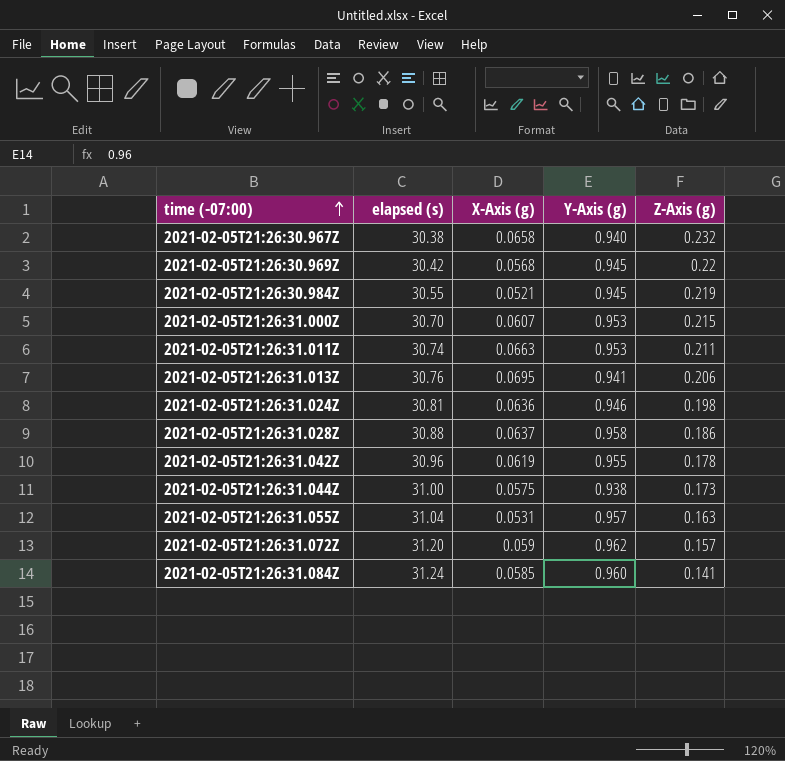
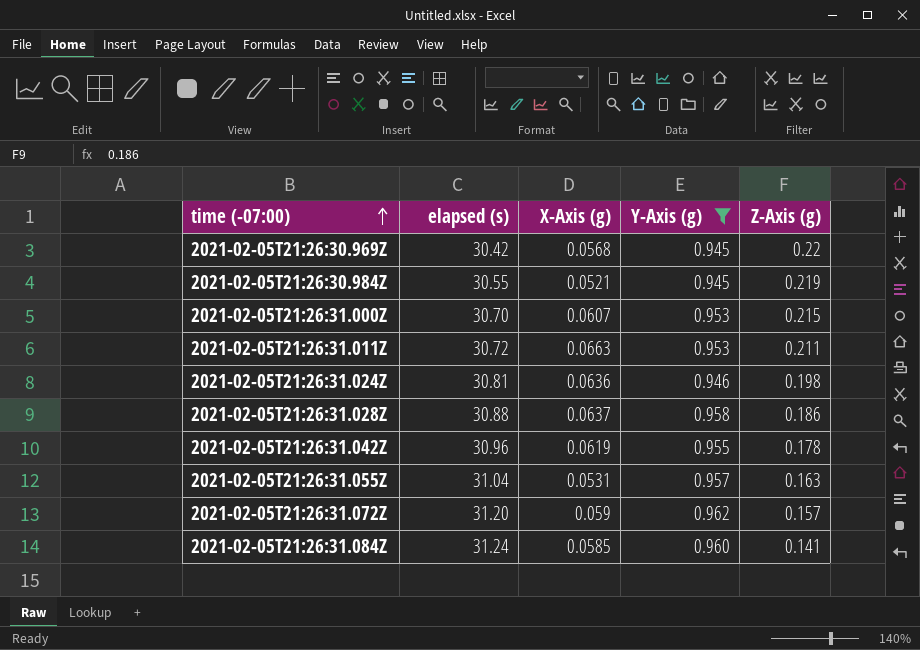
filter: none -> Y-Axis (g) >= 0.945
2021-02-05T21:26:31.011Z | elapsed (s): 30.74 -> 30.72

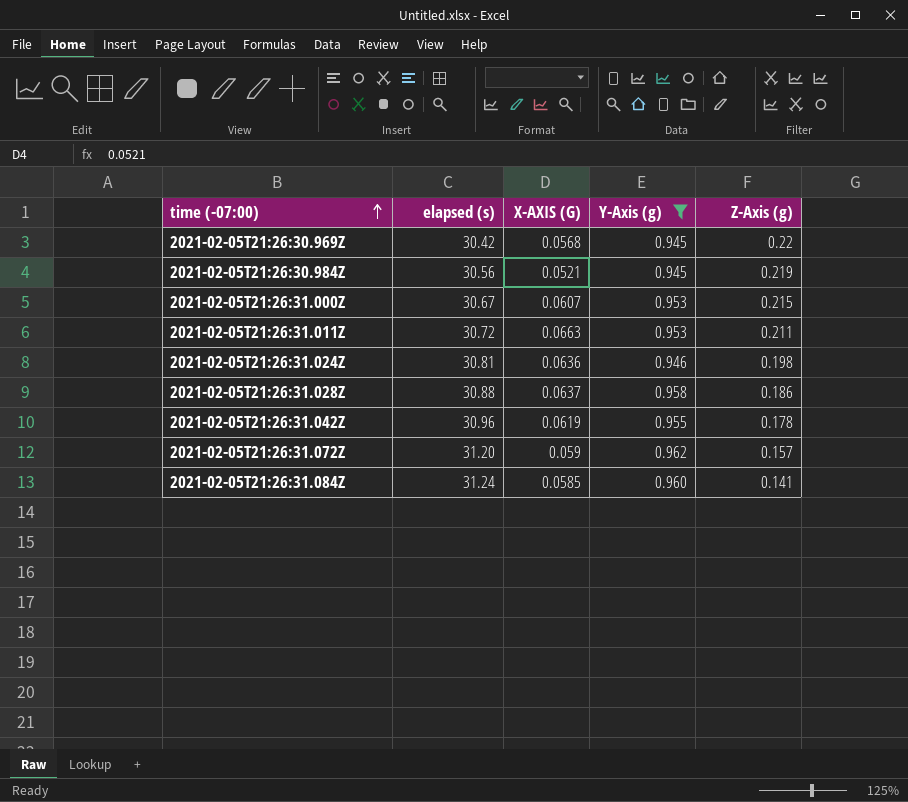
column name: X-Axis (g) -> X-AXIS (G)
row 2021-02-05T21:26:31.055Z: 31.04 | 0.0531 | 0.957 | 0.163 -> none
2021-02-05T21:26:30.984Z | elapsed (s): 30.55 -> 30.56
2021-02-05T21:26:31.000Z | elapsed (s): 30.70 -> 30.67

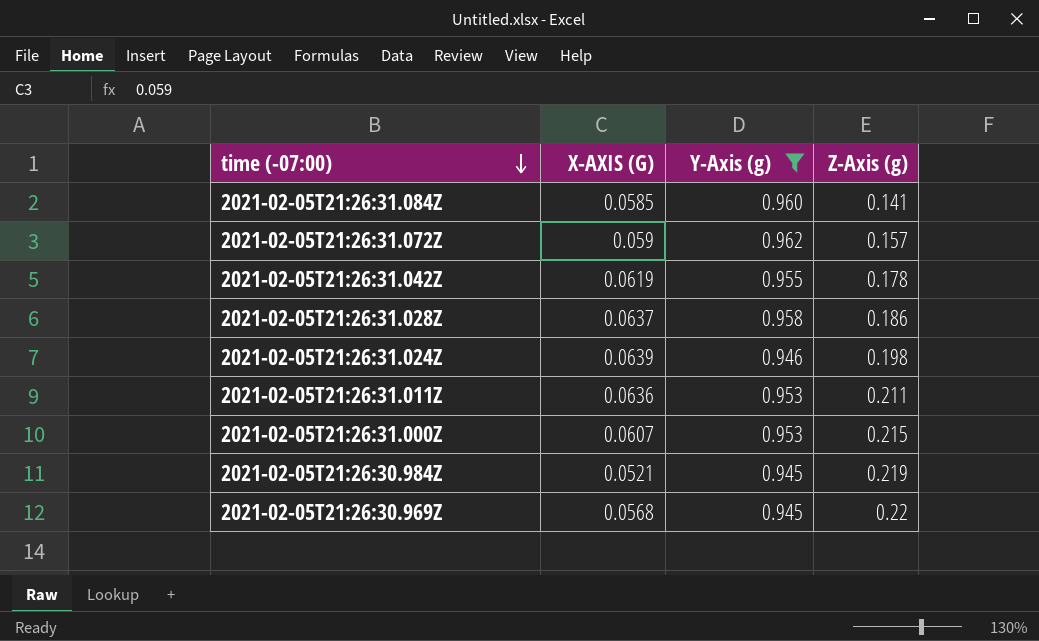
row order: time (-07:00) ascending -> time (-07:00) descending
column elapsed (s) | position: 2 -> none
2021-02-05T21:26:31.024Z | X-AXIS (G): 0.0636 -> 0.0639
2021-02-05T21:26:31.011Z | X-AXIS (G): 0.0663 -> 0.0636

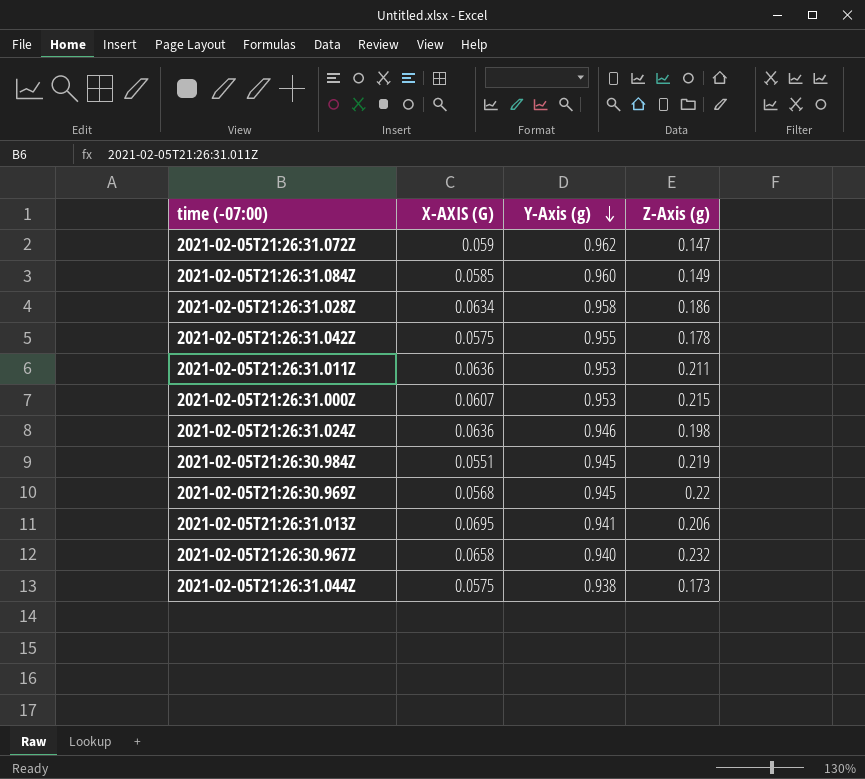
filter: Y-Axis (g) >= 0.945 -> none
row order: time (-07:00) descending -> Y-Axis (g) descending
2021-02-05T21:26:31.072Z | Z-Axis (g): 0.157 -> 0.147
2021-02-05T21:26:31.084Z | Z-Axis (g): 0.141 -> 0.149
2021-02-05T21:26:31.028Z | X-AXIS (G): 0.0637 -> 0.0634
2021-02-05T21:26:31.042Z | X-AXIS (G): 0.0619 -> 0.0575
2021-02-05T21:26:31.024Z | X-AXIS (G): 0.0639 -> 0.0636
2021-02-05T21:26:30.984Z | X-AXIS (G): 0.0521 -> 0.0551

